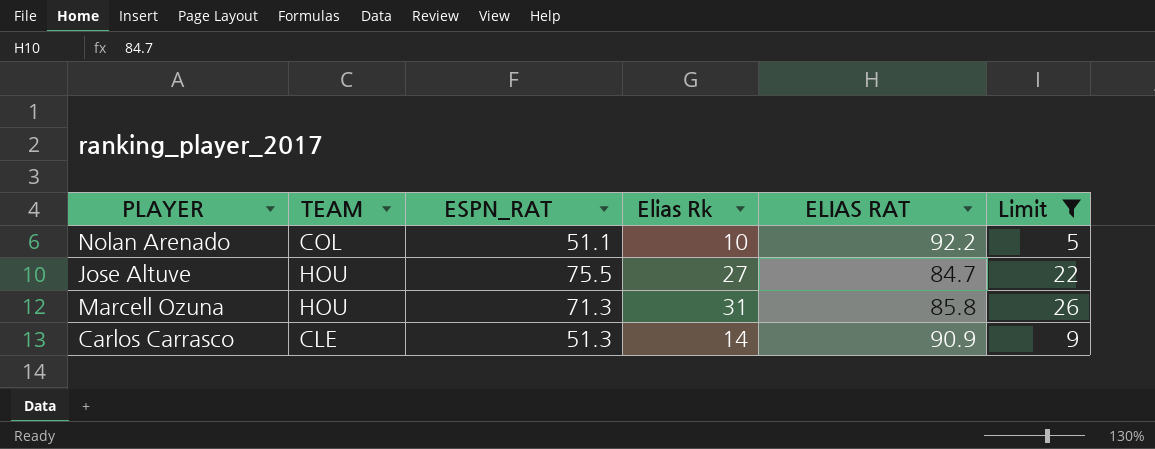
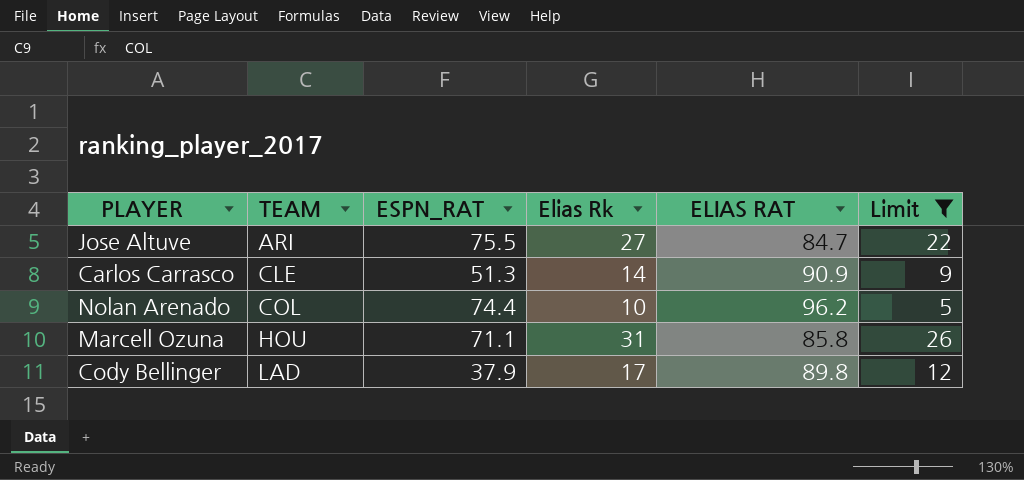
row order: none -> TEAM ascending
Jose Altuve | TEAM: HOU -> ARI
Nolan Arenado | ESPN_RAT: 51.1 -> 74.4
Nolan Arenado | ELIAS RAT: 92.2 -> 96.2
Marcell Ozuna | ESPN_RAT: 71.3 -> 71.1
row Cody Bellinger: none -> LAD | 37.9 | 17 | 89.8 | 12

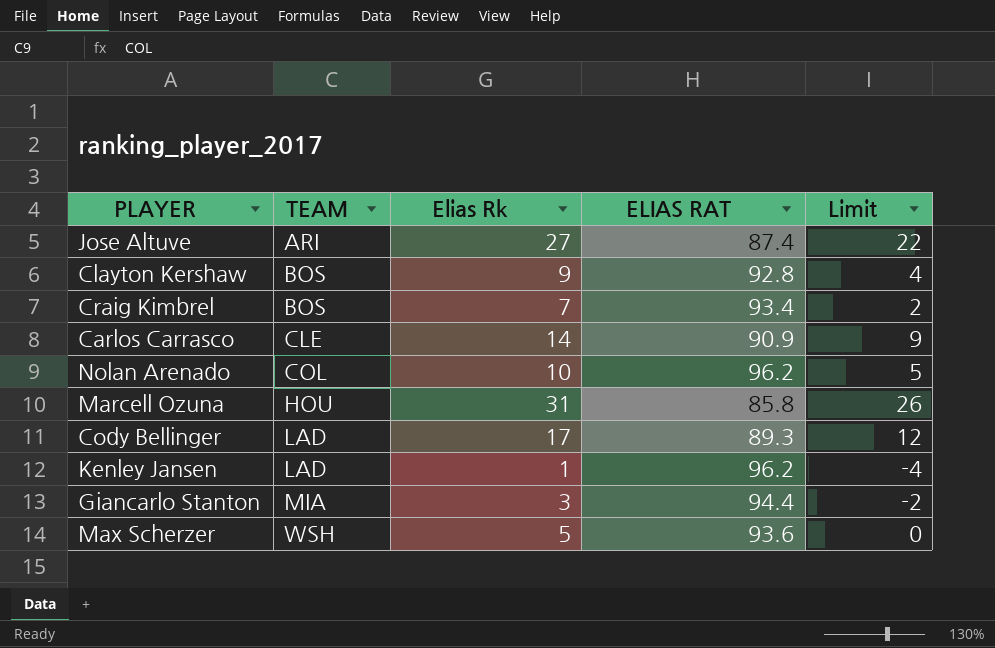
filter: Limit >= 5 -> none
column ESPN_RAT | position: 3 -> none
Jose Altuve | ELIAS RAT: 84.7 -> 87.4
Cody Bellinger | ELIAS RAT: 89.8 -> 89.3

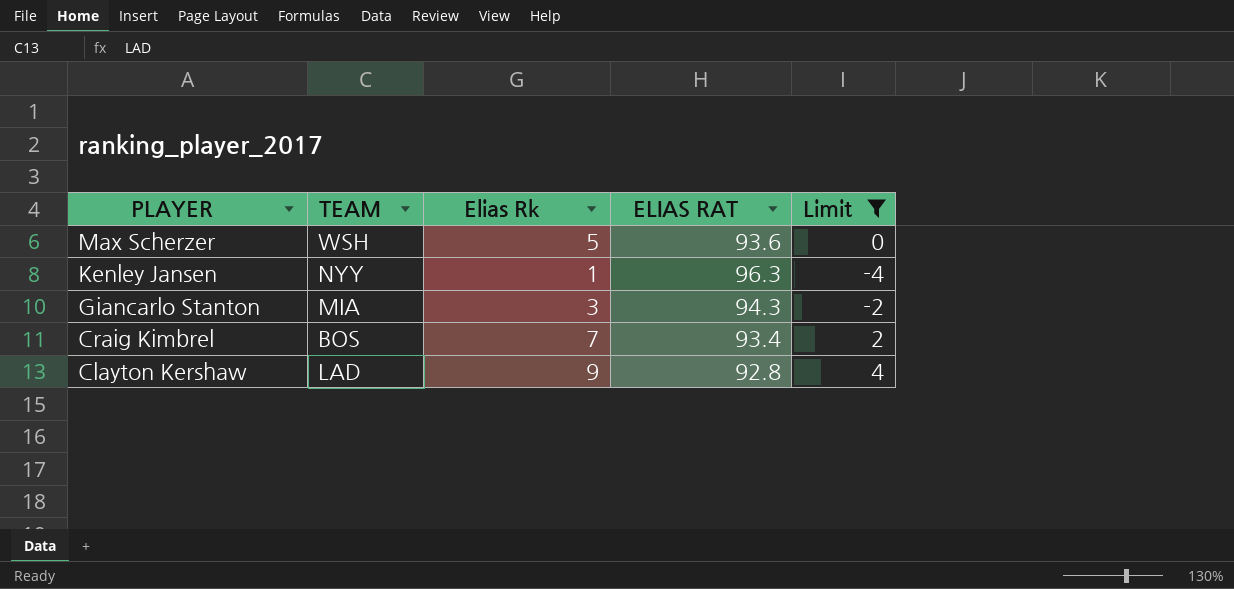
filter: none -> Limit <= 4
row order: TEAM ascending -> PLAYER descending
Kenley Jansen | TEAM: LAD -> NYY
Kenley Jansen | ELIAS RAT: 96.2 -> 96.3
Giancarlo Stanton | ELIAS RAT: 94.4 -> 94.3
Clayton Kershaw | TEAM: BOS -> LAD

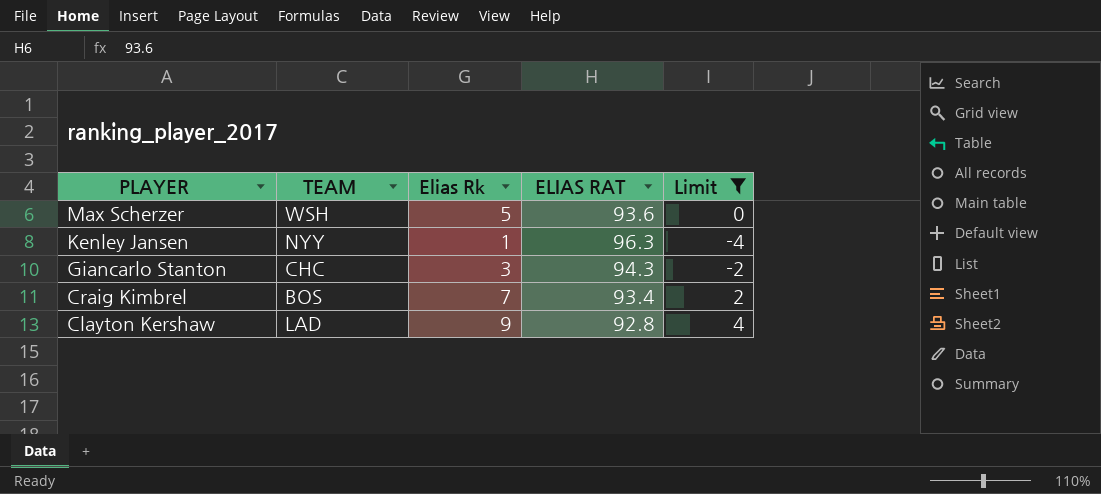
Giancarlo Stanton | TEAM: MIA -> CHC

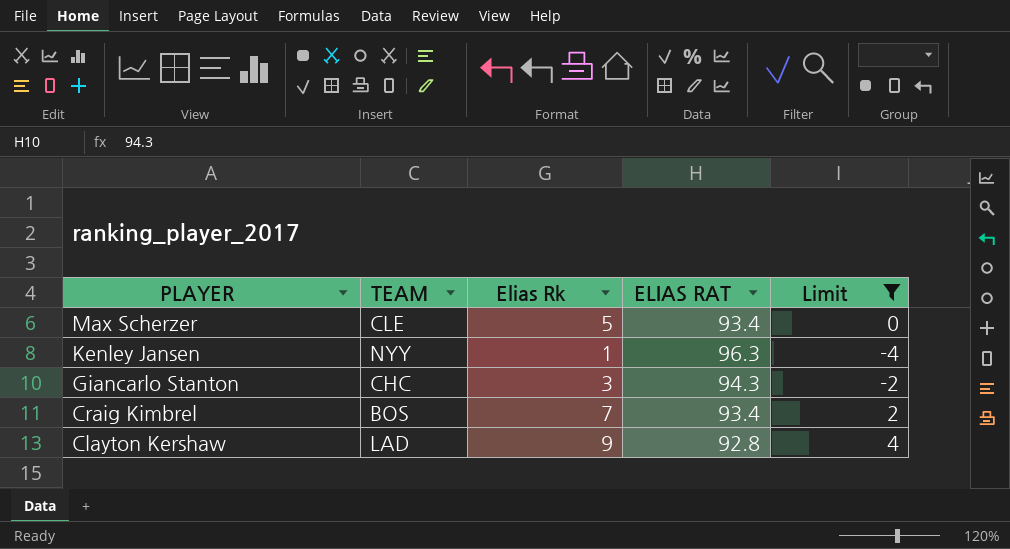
Max Scherzer | TEAM: WSH -> CLE
Max Scherzer | ELIAS RAT: 93.6 -> 93.4

